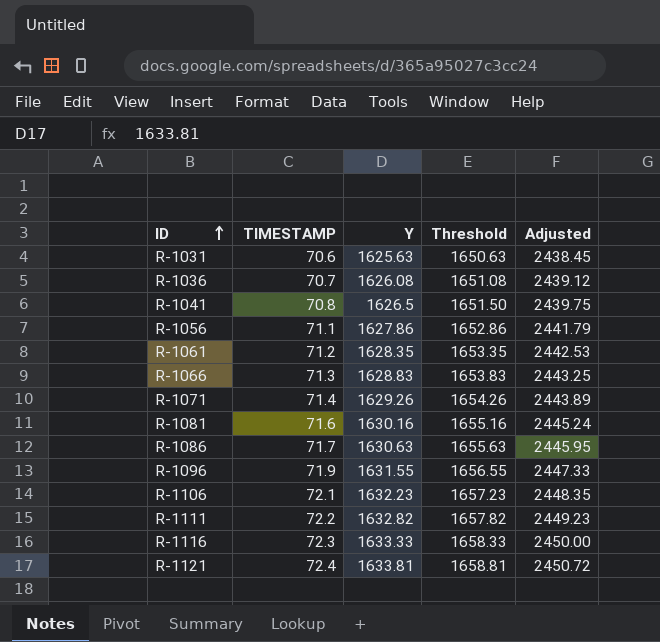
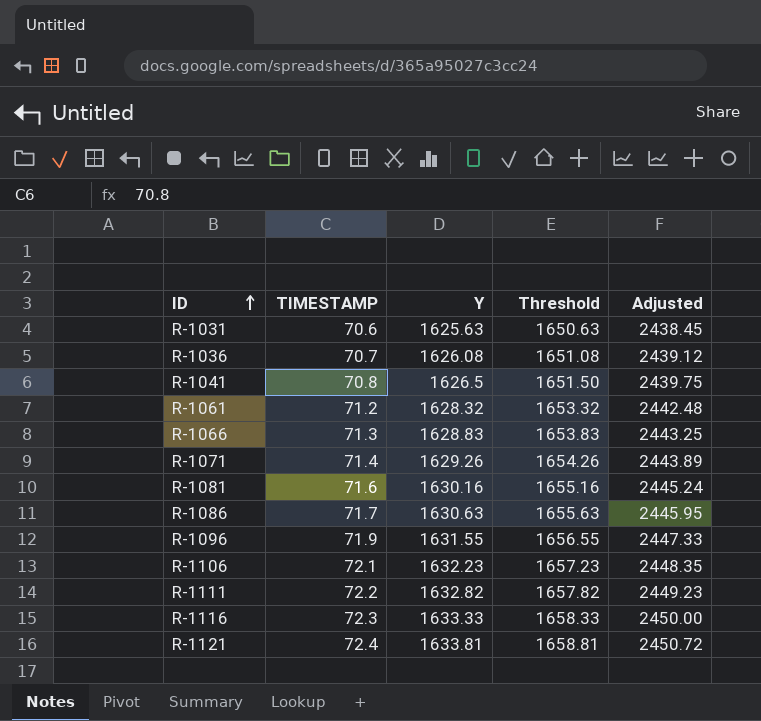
row R-1056: 71.1 | 1627.86 | 1652.86 | 2441.79 -> none
R-1061 | Y: 1628.35 -> 1628.32
R-1061 | Threshold: 1653.35 -> 1653.32
R-1061 | Adjusted: 2442.53 -> 2442.48

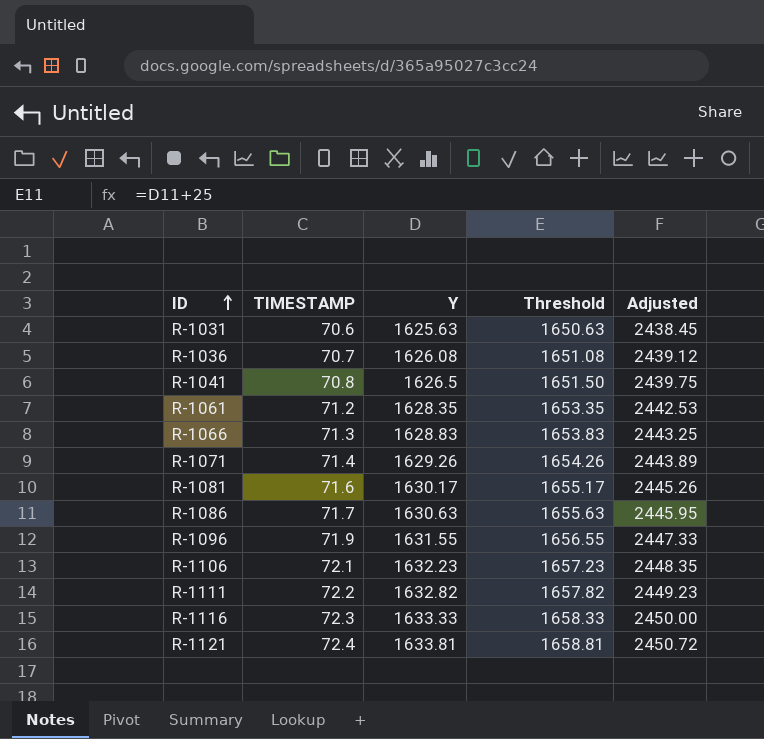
R-1061 | Y: 1628.32 -> 1628.35
R-1061 | Threshold: 1653.32 -> 1653.35
R-1061 | Adjusted: 2442.48 -> 2442.53
R-1081 | Y: 1630.16 -> 1630.17
R-1081 | Threshold: 1655.16 -> 1655.17
R-1081 | Adjusted: 2445.24 -> 2445.26

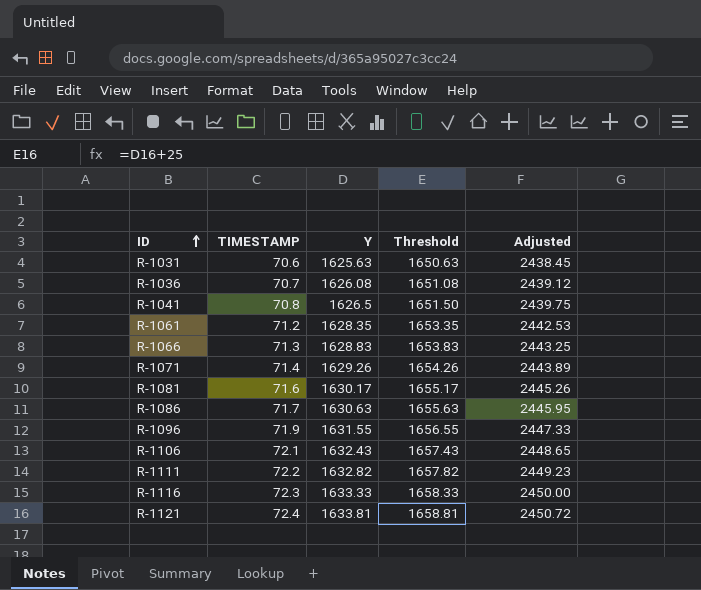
R-1106 | Y: 1632.23 -> 1632.43
R-1106 | Threshold: 1657.23 -> 1657.43
R-1106 | Adjusted: 2448.35 -> 2448.65

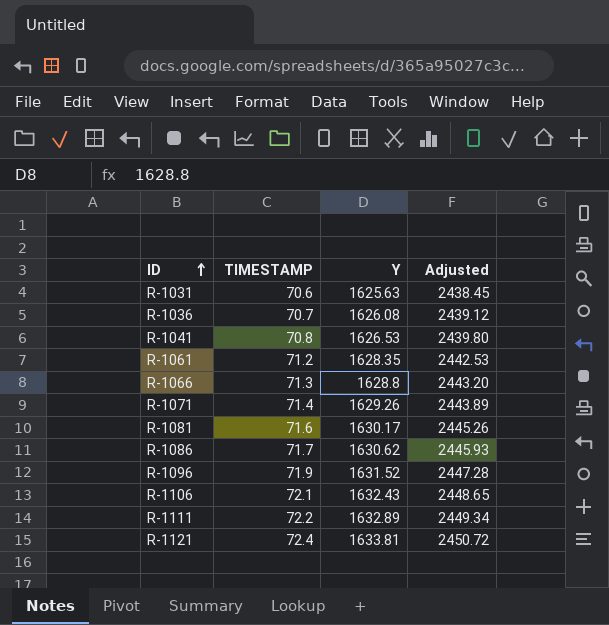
column Threshold | formula: [Y] + 25 -> none
row R-1116: 72.3 | 1633.33 | 1658.33 | 2450.00 -> none
R-1041 | Y: 1626.5 -> 1626.53
R-1041 | Adjusted: 2439.75 -> 2439.80
R-1066 | Y: 1628.83 -> 1628.8
R-1066 | Adjusted: 2443.25 -> 2443.20
R-1086 | Y: 1630.63 -> 1630.62
R-1086 | Adjusted: 2445.95 -> 2445.93
R-1096 | Y: 1631.55 -> 1631.52
R-1096 | Adjusted: 2447.33 -> 2447.28
R-1111 | Y: 1632.82 -> 1632.89
R-1111 | Adjusted: 2449.23 -> 2449.34

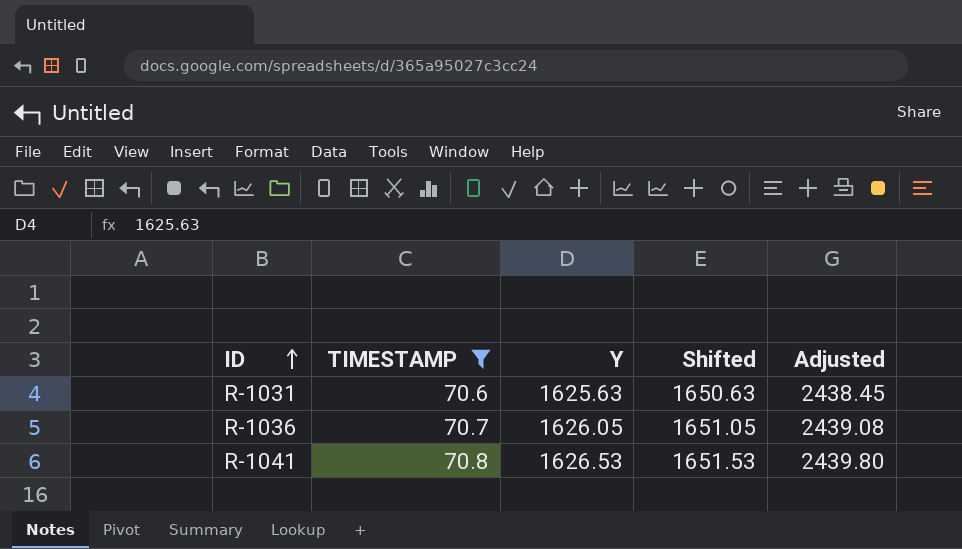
filter: none -> TIMESTAMP <= 70.8
column Shifted | formula: none -> [Y] + 25
R-1036 | Y: 1626.08 -> 1626.05
R-1036 | Adjusted: 2439.12 -> 2439.08

